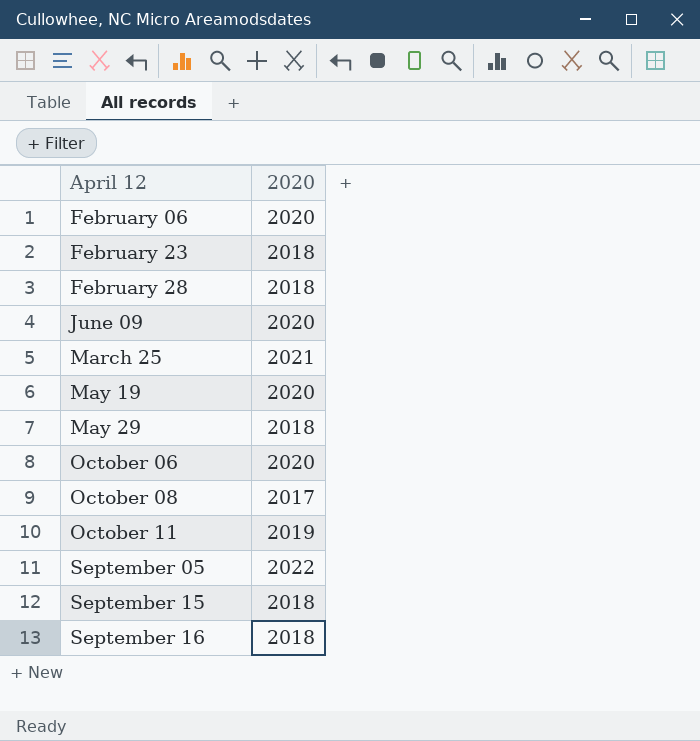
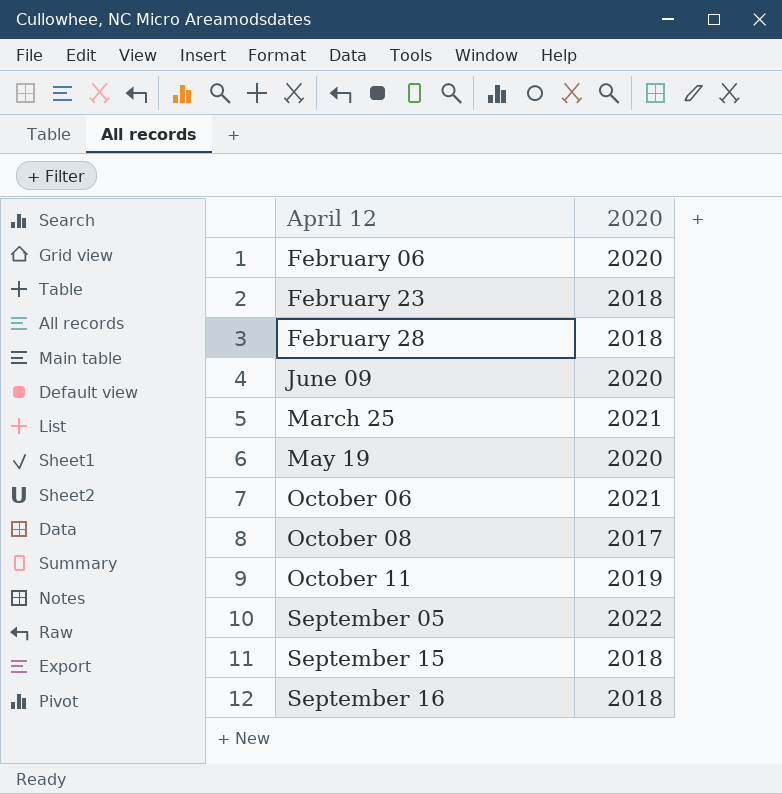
row May 29: 2018 -> none
October 06 | 2020: 2020 -> 2021

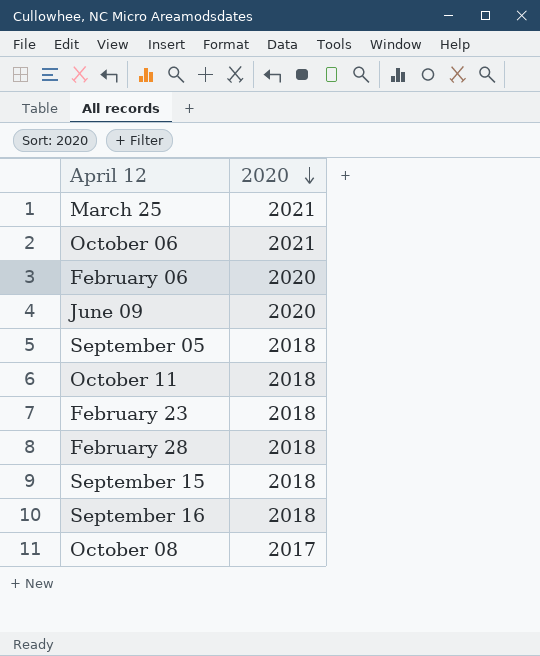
row order: none -> 2020 descending
row May 19: 2020 -> none
September 05 | 2020: 2022 -> 2018
October 11 | 2020: 2019 -> 2018

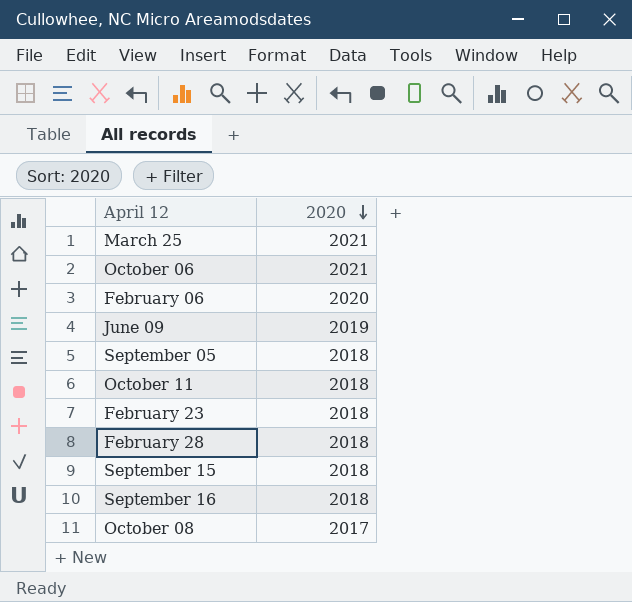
June 09 | 2020: 2020 -> 2019

